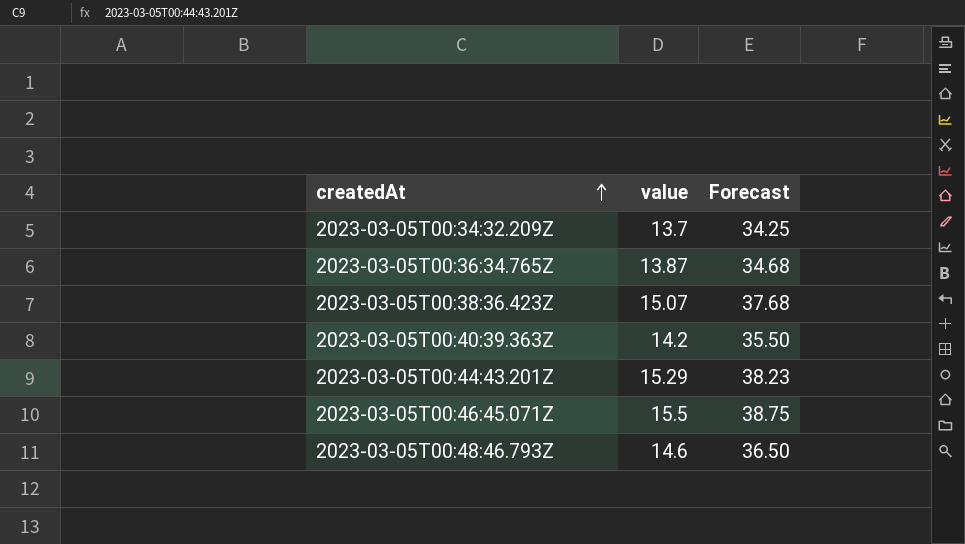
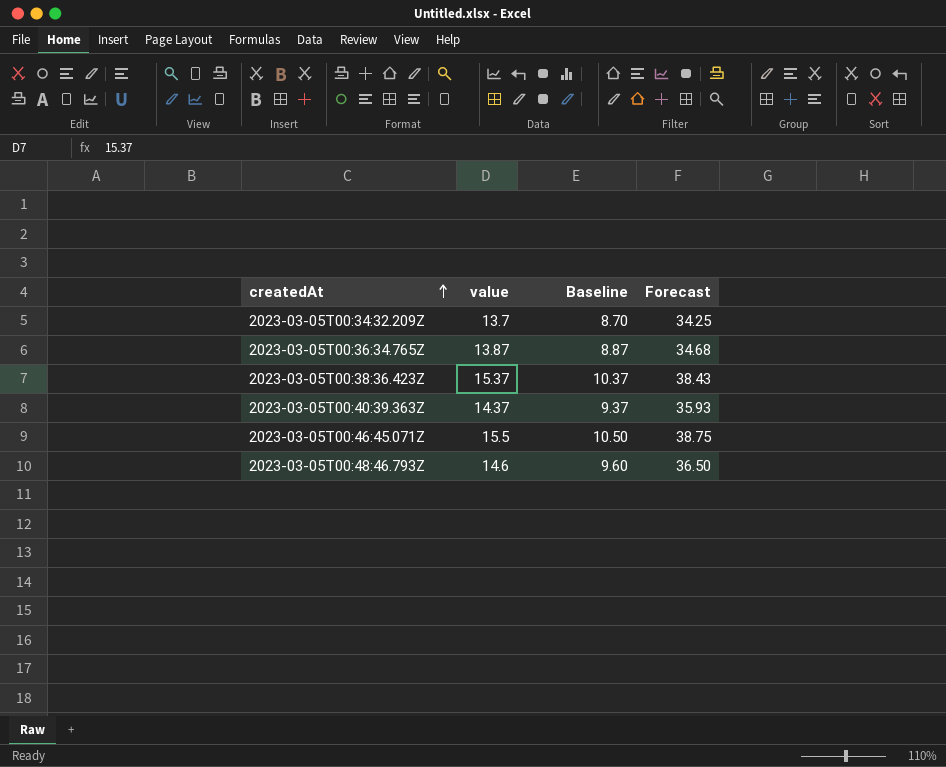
column Baseline | formula: none -> [value] - 5
row 2023-03-05T00:44:43.201Z: 15.29 | 38.23 -> none
2023-03-05T00:38:36.423Z | value: 15.07 -> 15.37
2023-03-05T00:38:36.423Z | Forecast: 37.68 -> 38.43
2023-03-05T00:40:39.363Z | value: 14.2 -> 14.37
2023-03-05T00:40:39.363Z | Forecast: 35.50 -> 35.93

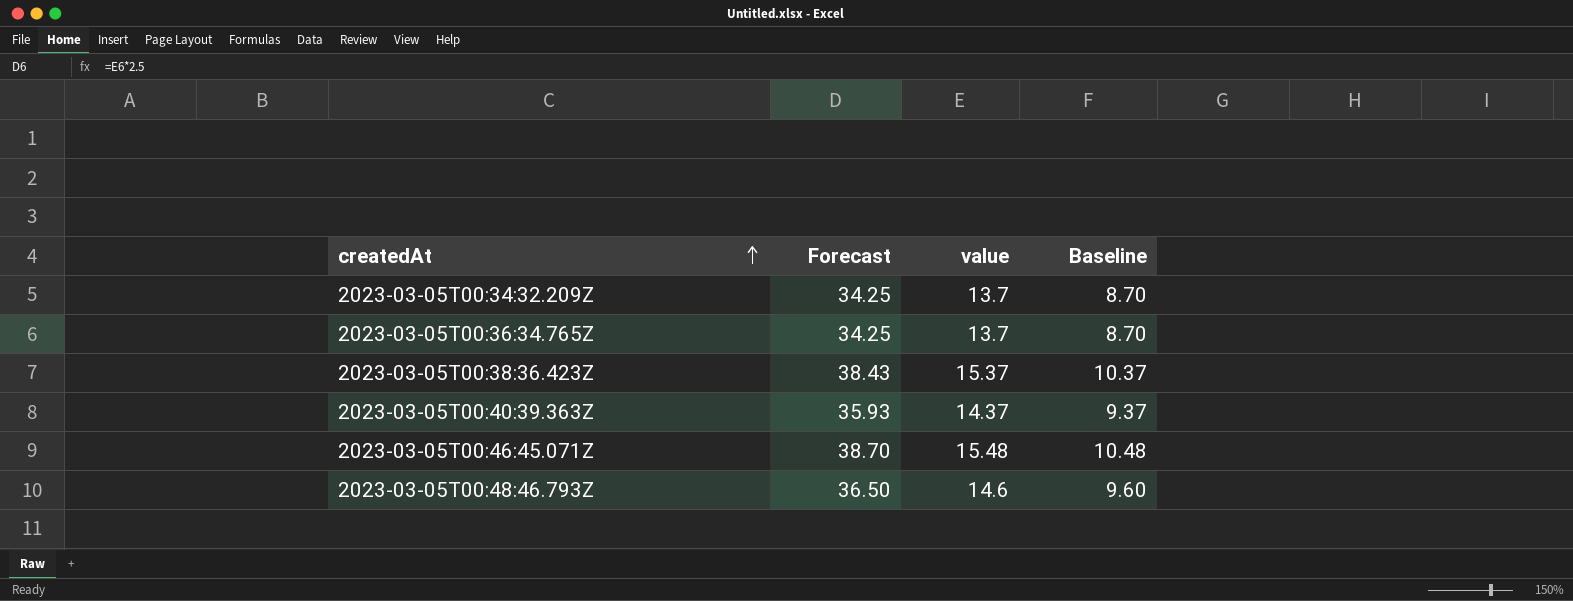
column Forecast | position: 4 -> 2
2023-03-05T00:36:34.765Z | Forecast: 34.68 -> 34.25
2023-03-05T00:36:34.765Z | value: 13.87 -> 13.7
2023-03-05T00:36:34.765Z | Baseline: 8.87 -> 8.70
2023-03-05T00:46:45.071Z | Forecast: 38.75 -> 38.70
2023-03-05T00:46:45.071Z | value: 15.5 -> 15.48
2023-03-05T00:46:45.071Z | Baseline: 10.50 -> 10.48

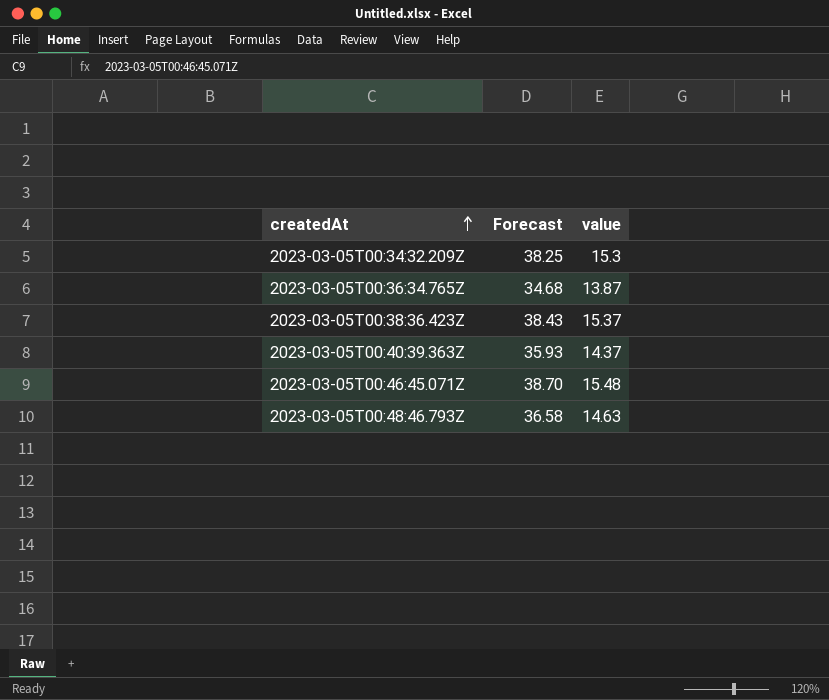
column Baseline | formula: [value] - 5 -> none
2023-03-05T00:34:32.209Z | Forecast: 34.25 -> 38.25
2023-03-05T00:34:32.209Z | value: 13.7 -> 15.3
2023-03-05T00:36:34.765Z | Forecast: 34.25 -> 34.68
2023-03-05T00:36:34.765Z | value: 13.7 -> 13.87
2023-03-05T00:48:46.793Z | Forecast: 36.50 -> 36.58
2023-03-05T00:48:46.793Z | value: 14.6 -> 14.63

